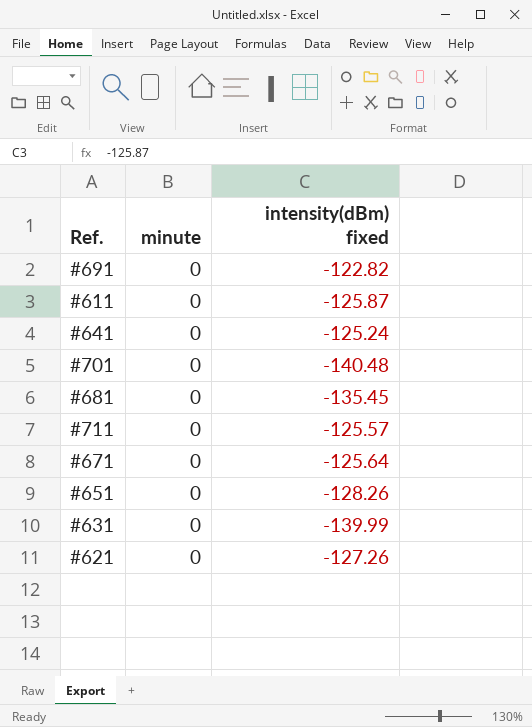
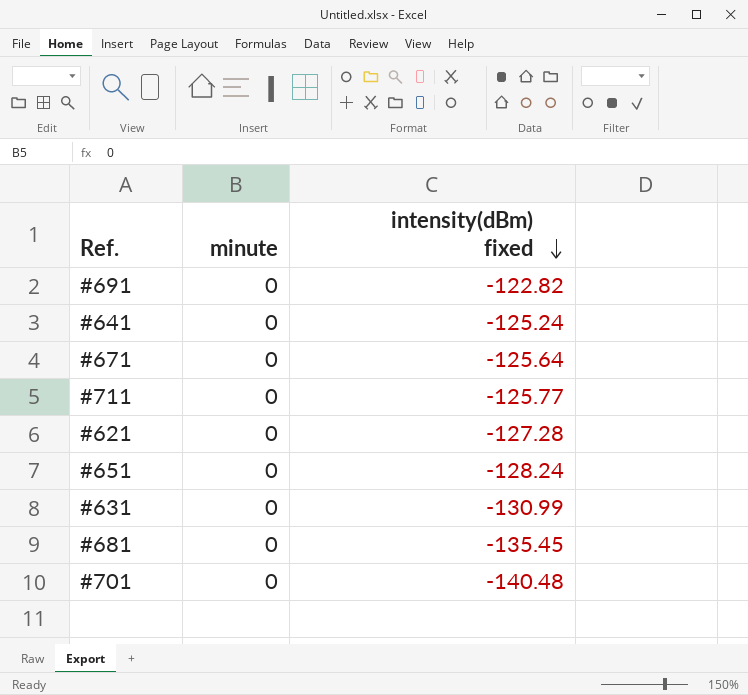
row order: none -> intensity(dBm) fixed descending
row #611: 0 | -125.87 -> none
#711 | intensity(dBm) fixed: -125.57 -> -125.77
#621 | intensity(dBm) fixed: -127.26 -> -127.28
#651 | intensity(dBm) fixed: -128.26 -> -128.24
#631 | intensity(dBm) fixed: -139.99 -> -130.99

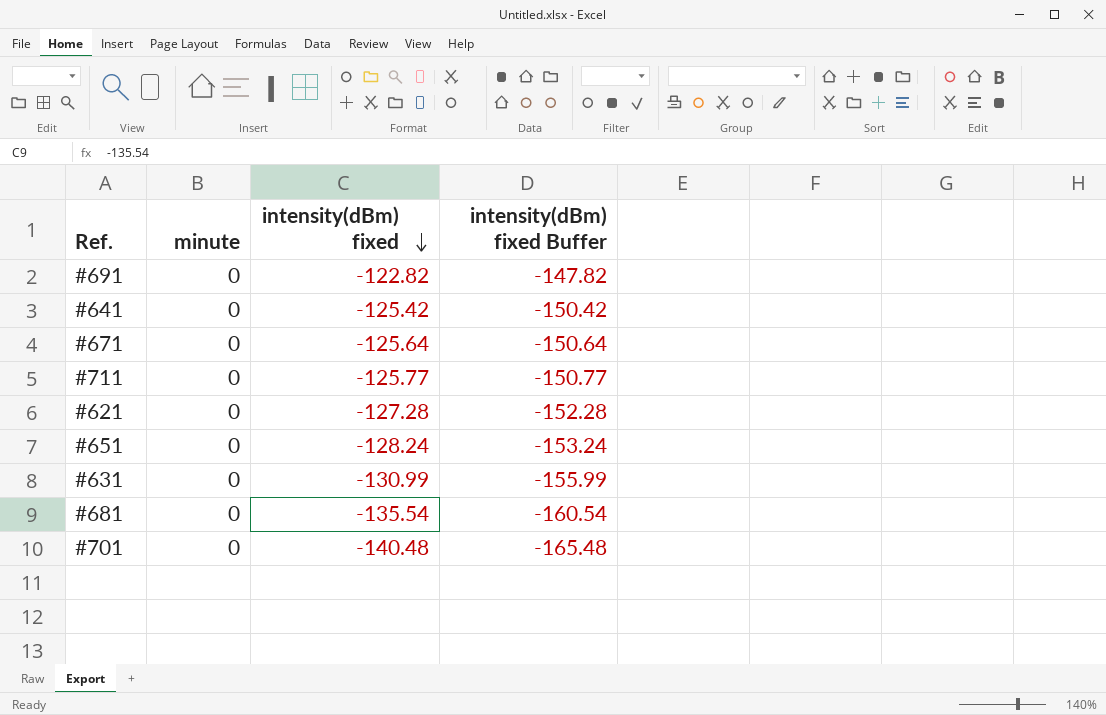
column intensity(dBm) fixed Buffer | formula: none -> [intensity(dBm) fixed] - 25
#641 | intensity(dBm) fixed: -125.24 -> -125.42
#681 | intensity(dBm) fixed: -135.45 -> -135.54

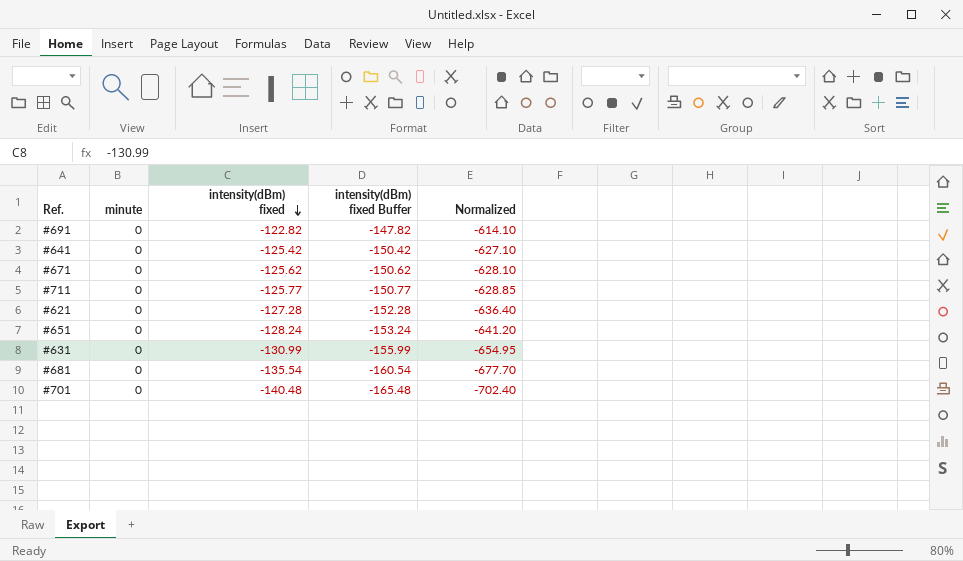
column Normalized | formula: none -> [intensity(dBm) fixed] * 5
#671 | intensity(dBm) fixed: -125.64 -> -125.62
#671 | intensity(dBm) fixed Buffer: -150.64 -> -150.62

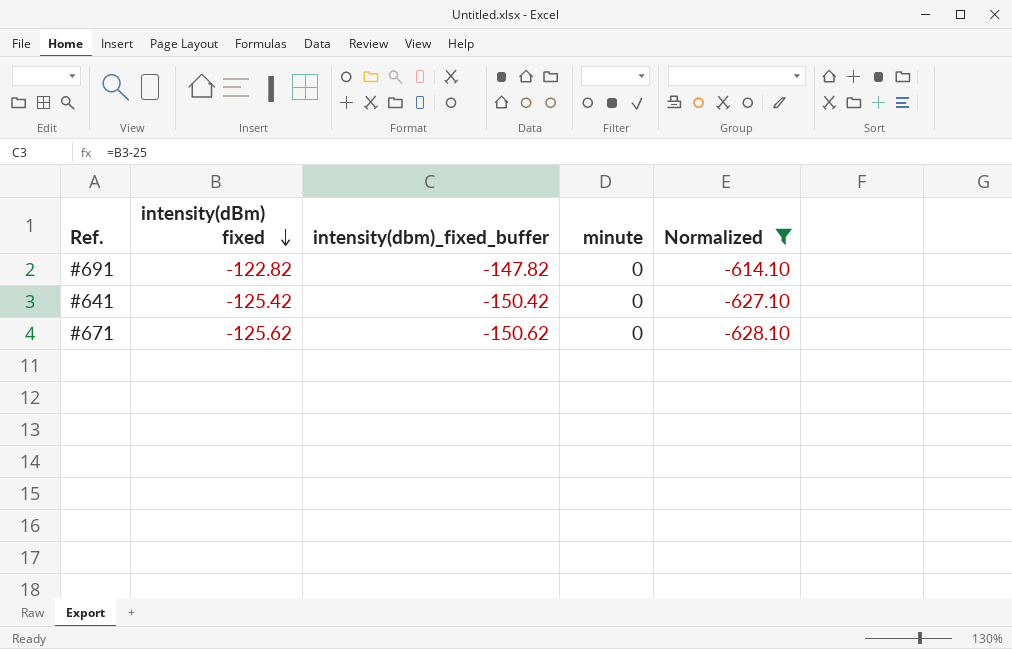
filter: none -> Normalized >= -628.10
column name: intensity(dBm) fixed Buffer -> intensity(dbm)_fixed_buffer
column minute | position: 2 -> 4

